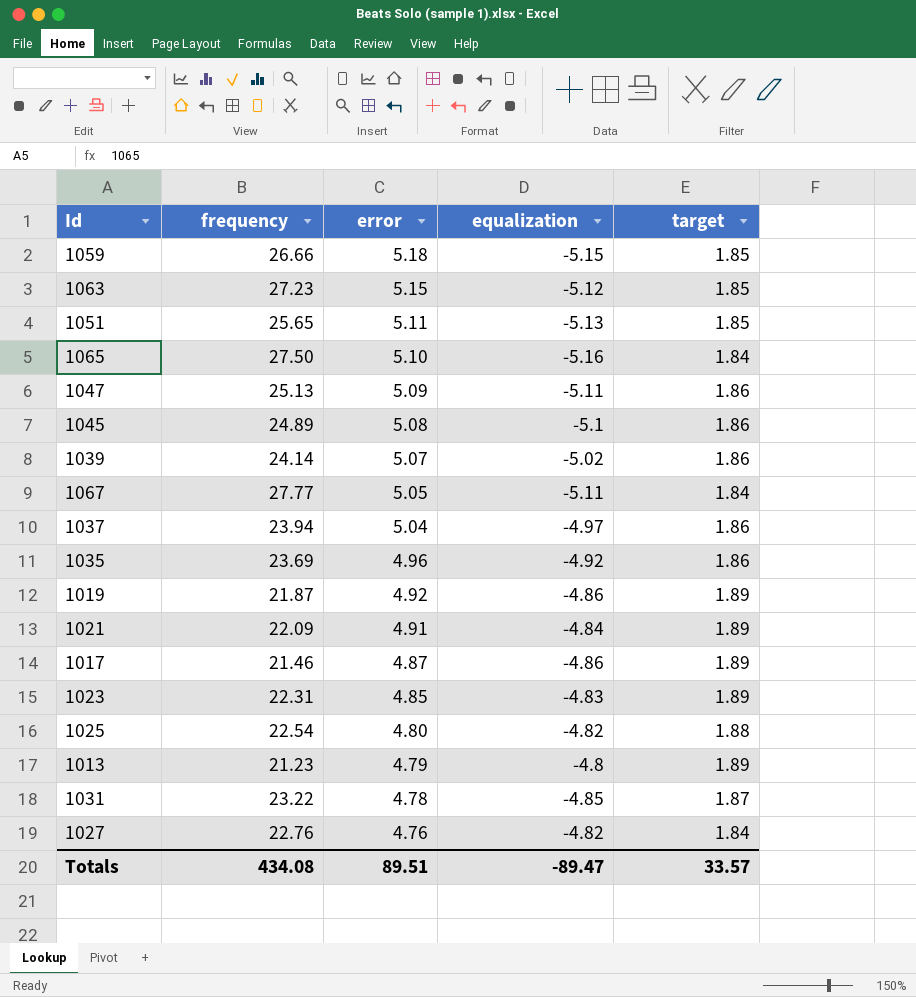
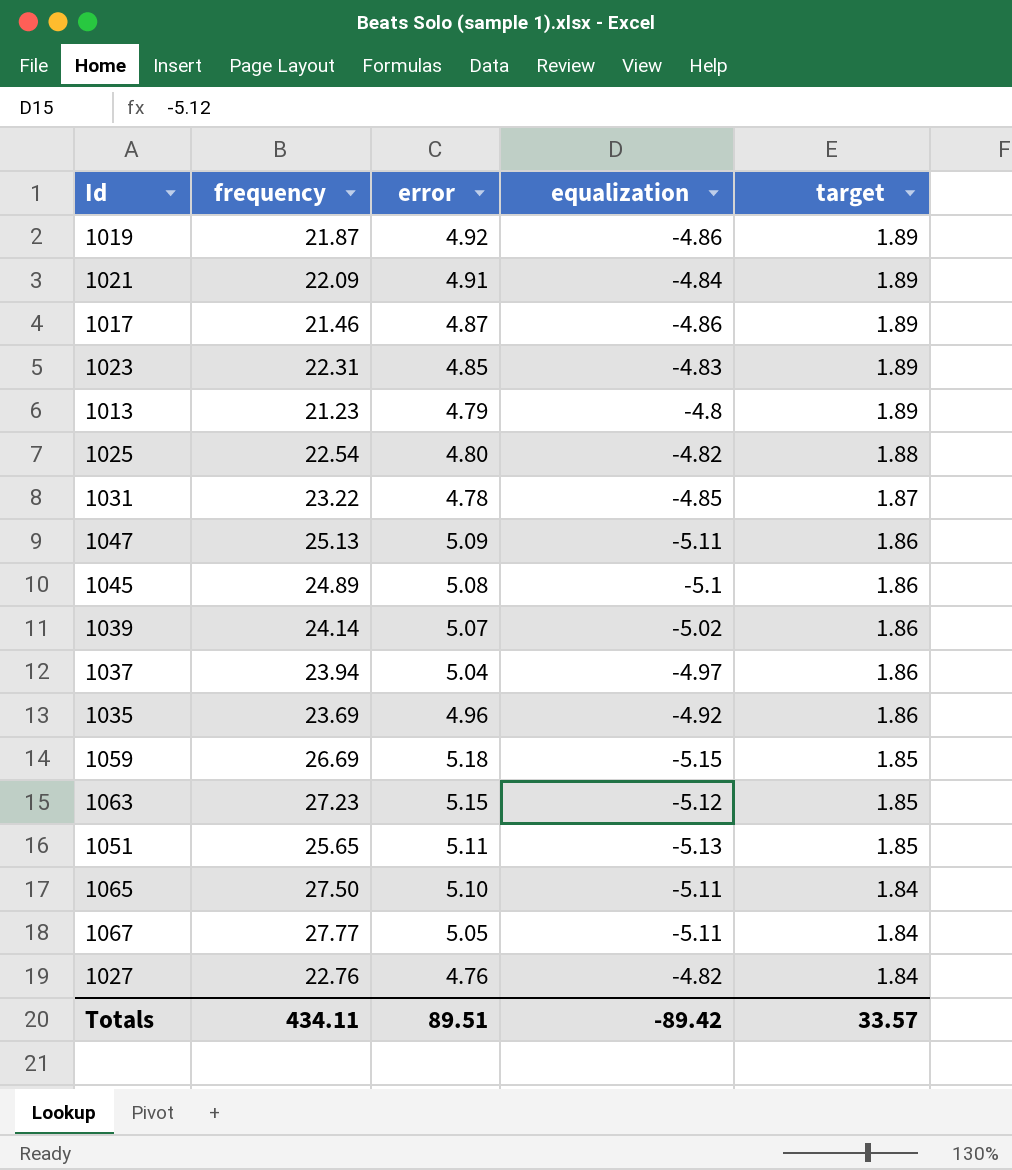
row order: error descending -> target descending
1059 | frequency: 26.66 -> 26.69
1065 | equalization: -5.16 -> -5.11
Totals | frequency: 434.08 -> 434.11
Totals | equalization: -89.47 -> -89.42

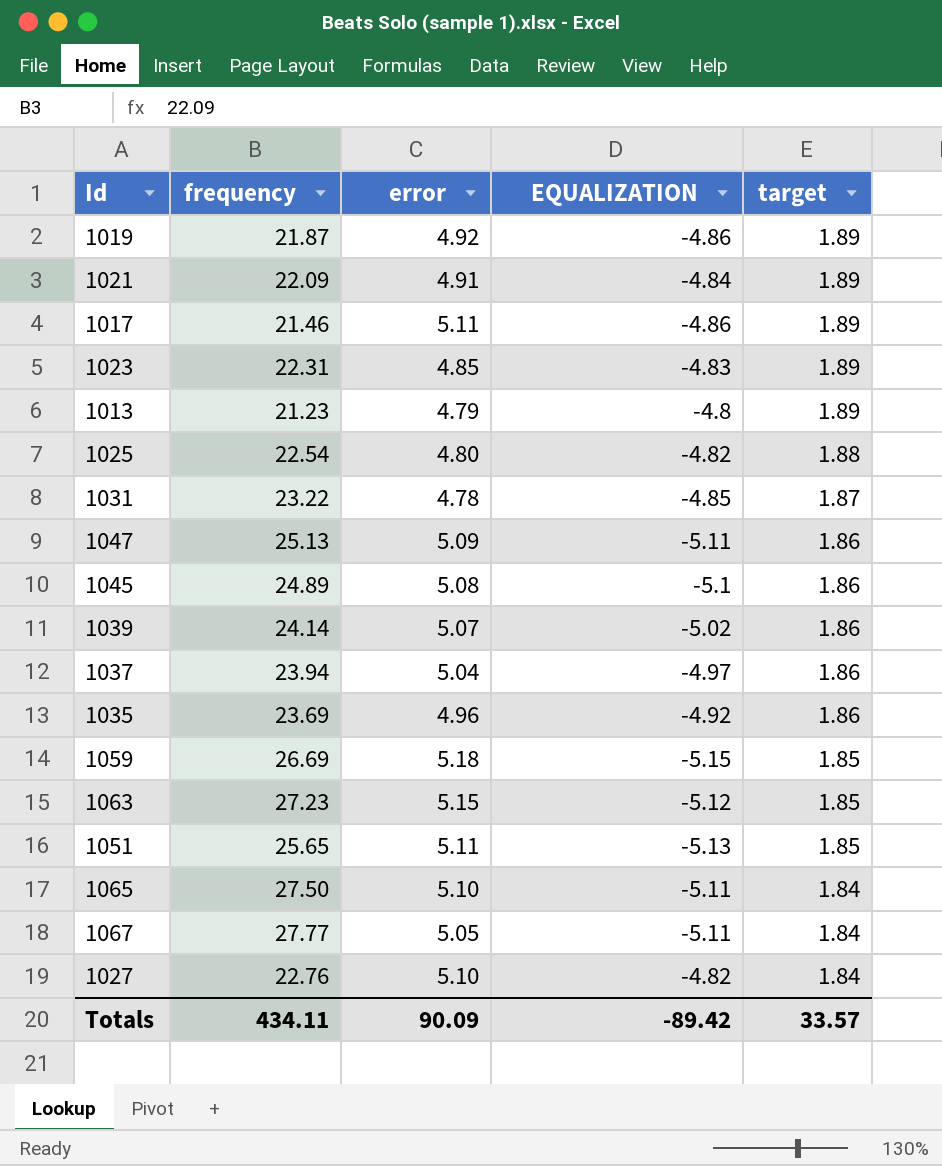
column name: equalization -> EQUALIZATION
1017 | error: 4.87 -> 5.11
1027 | error: 4.76 -> 5.10
Totals | error: 89.51 -> 90.09

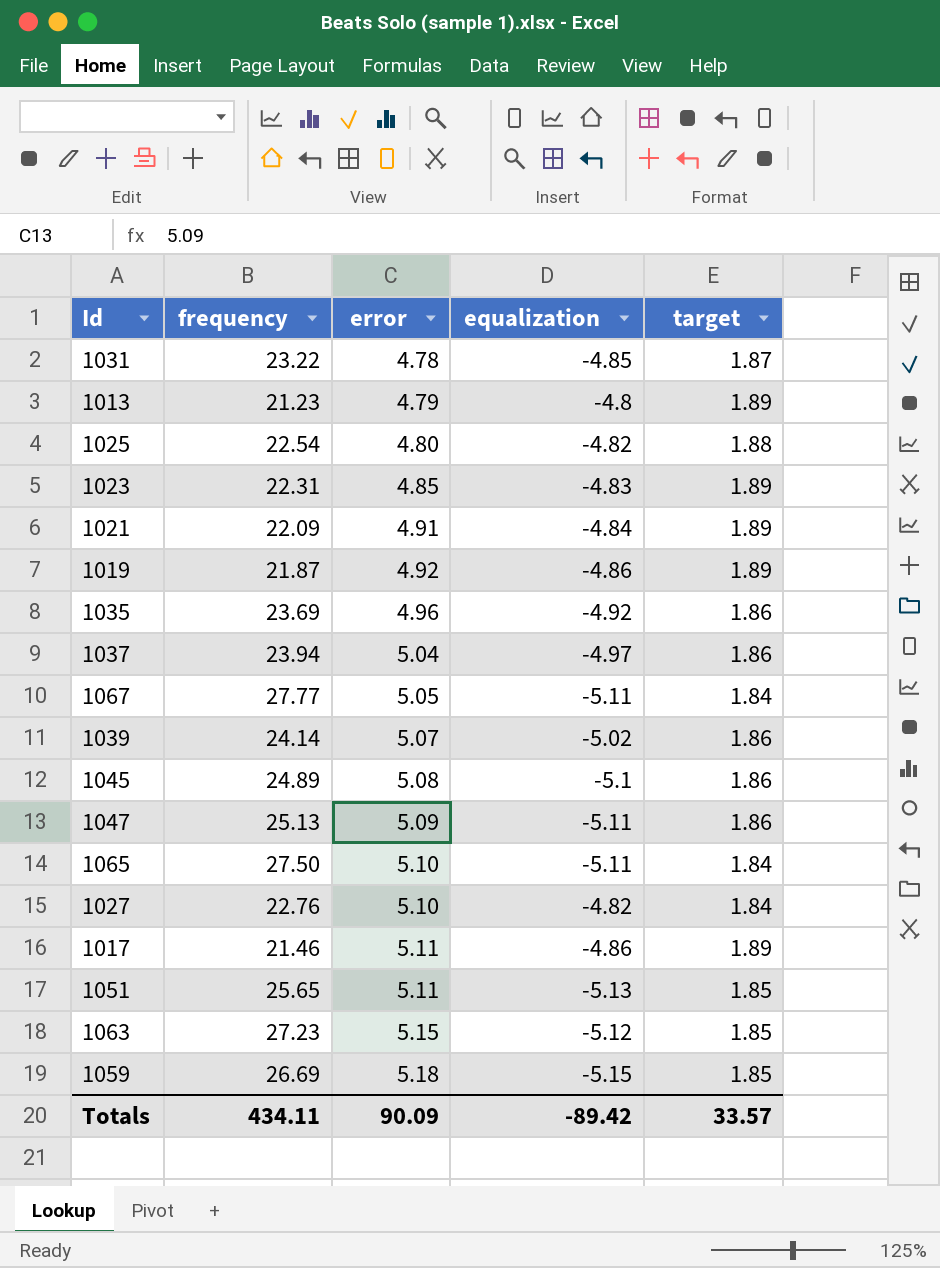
row order: target descending -> error ascending
column name: EQUALIZATION -> equalization

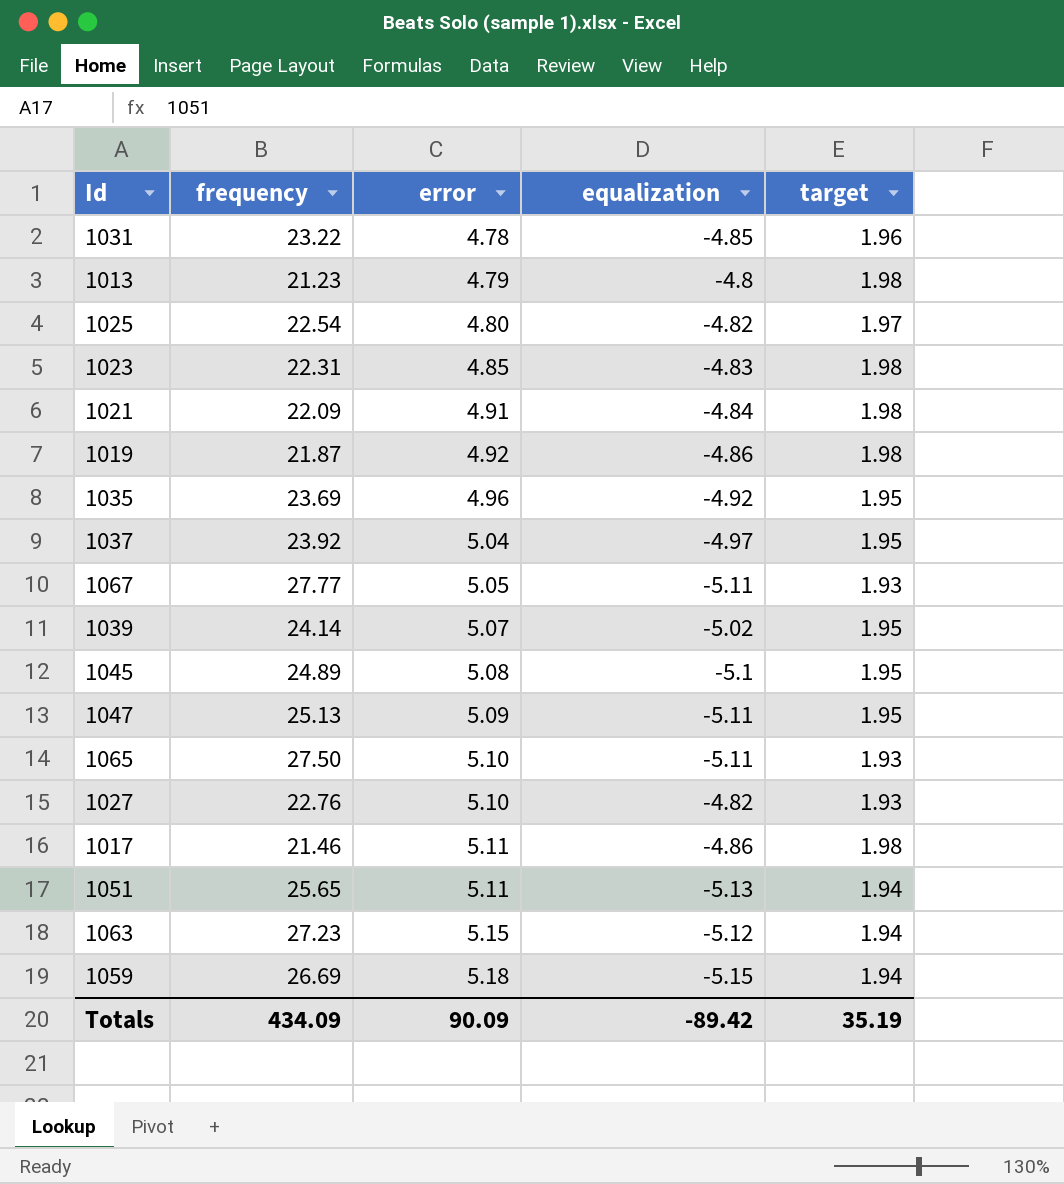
1031 | target: 1.87 -> 1.96
1013 | target: 1.89 -> 1.98
1025 | target: 1.88 -> 1.97
1023 | target: 1.89 -> 1.98
1021 | target: 1.89 -> 1.98
1019 | target: 1.89 -> 1.98
1035 | target: 1.86 -> 1.95
1037 | frequency: 23.94 -> 23.92
1037 | target: 1.86 -> 1.95
1067 | target: 1.84 -> 1.93
1039 | target: 1.86 -> 1.95
1045 | target: 1.86 -> 1.95
1047 | target: 1.86 -> 1.95
1065 | target: 1.84 -> 1.93
1027 | target: 1.84 -> 1.93
1017 | target: 1.89 -> 1.98
1051 | target: 1.85 -> 1.94
1063 | target: 1.85 -> 1.94
1059 | target: 1.85 -> 1.94
Totals | frequency: 434.11 -> 434.09
Totals | target: 33.57 -> 35.19

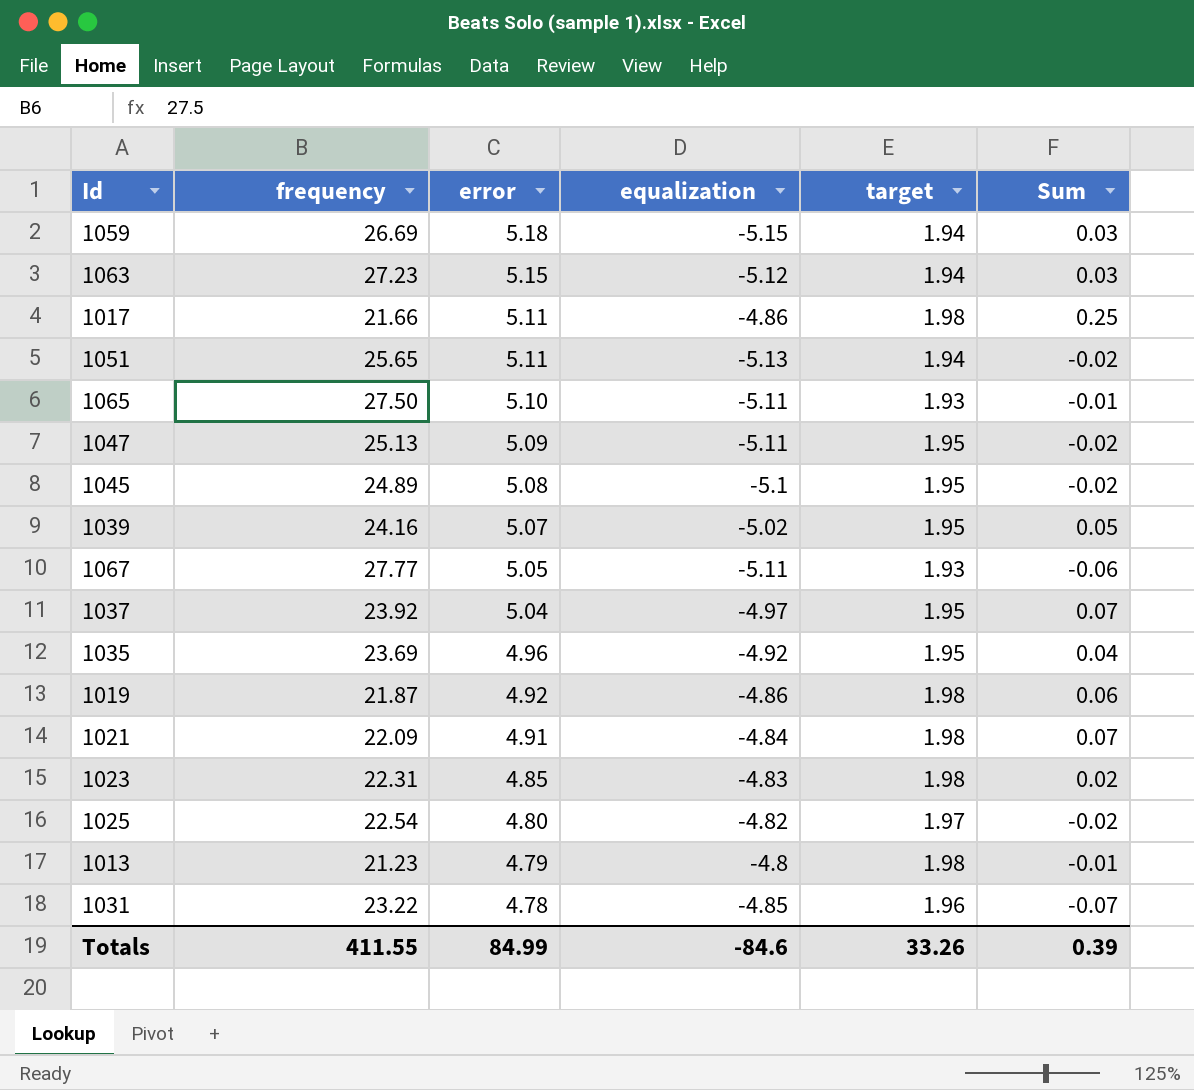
row order: error ascending -> error descending
column Sum | formula: none -> [error] + [equalization]
row 1027: 22.76 | 5.10 | -4.82 | 1.93 -> none
1017 | frequency: 21.46 -> 21.66
1039 | frequency: 24.14 -> 24.16
Totals | frequency: 434.09 -> 411.55
Totals | error: 90.09 -> 84.99
Totals | equalization: -89.42 -> -84.6
Totals | target: 35.19 -> 33.26

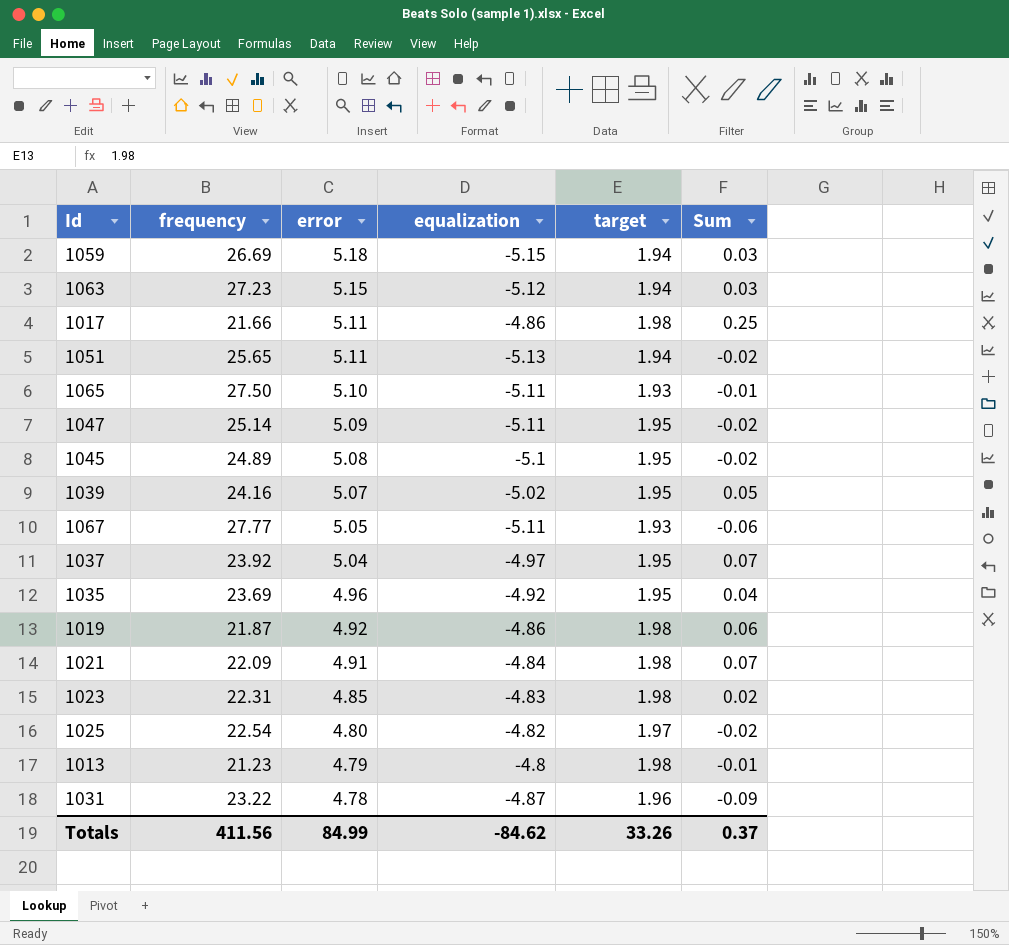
1047 | frequency: 25.13 -> 25.14
1031 | equalization: -4.85 -> -4.87
1031 | Sum: -0.07 -> -0.09
Totals | frequency: 411.55 -> 411.56
Totals | equalization: -84.6 -> -84.62
Totals | Sum: 0.39 -> 0.37

